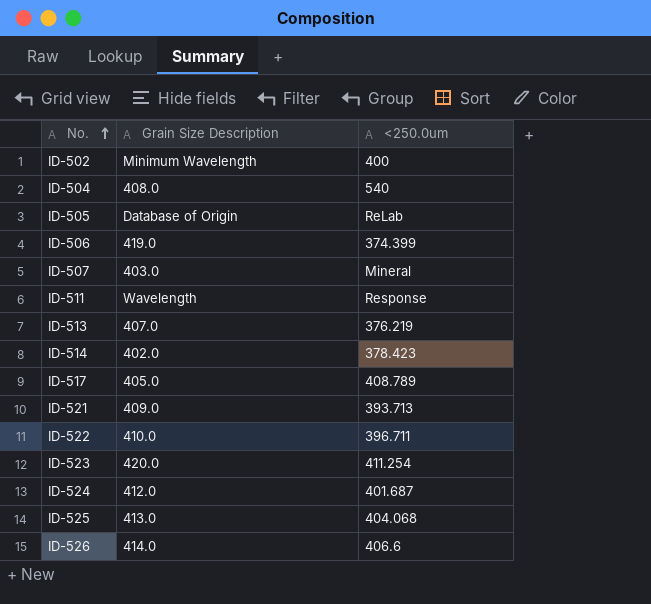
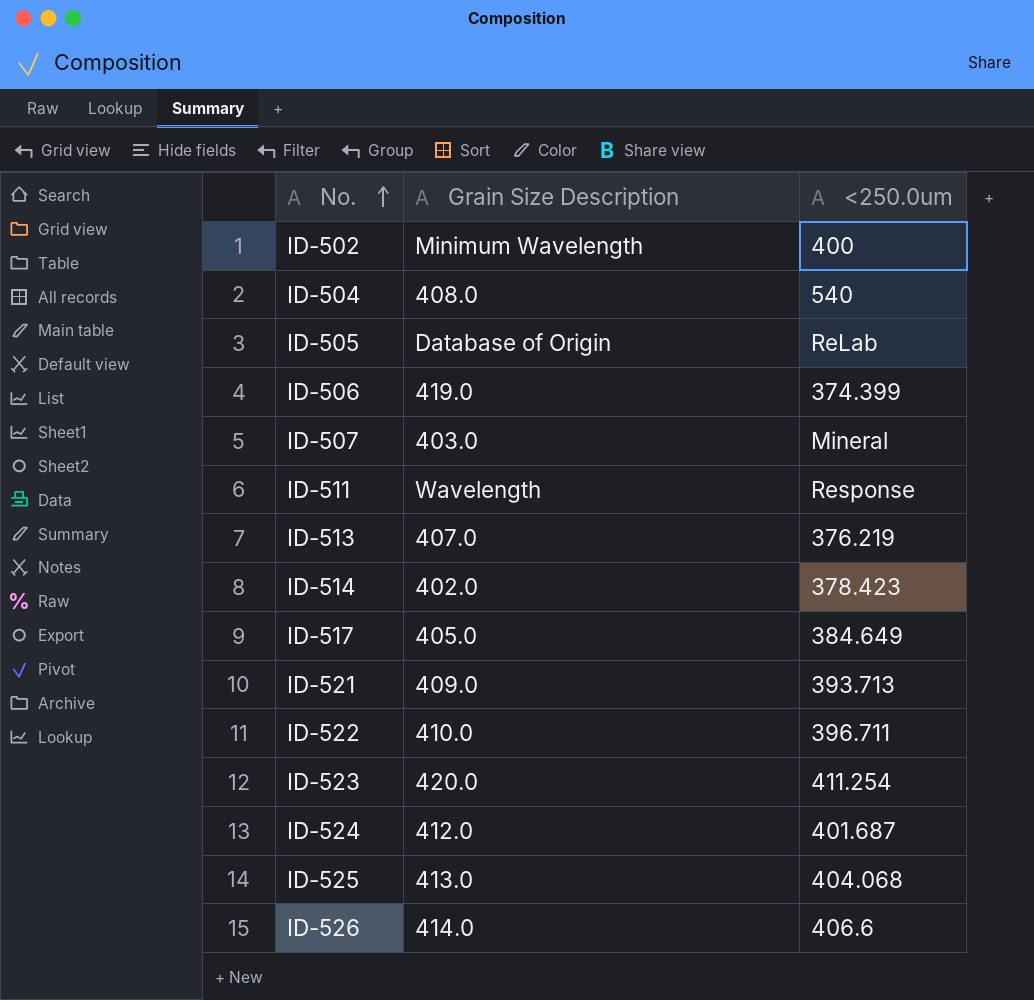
ID-517 | <250.0um: 408.789 -> 384.649

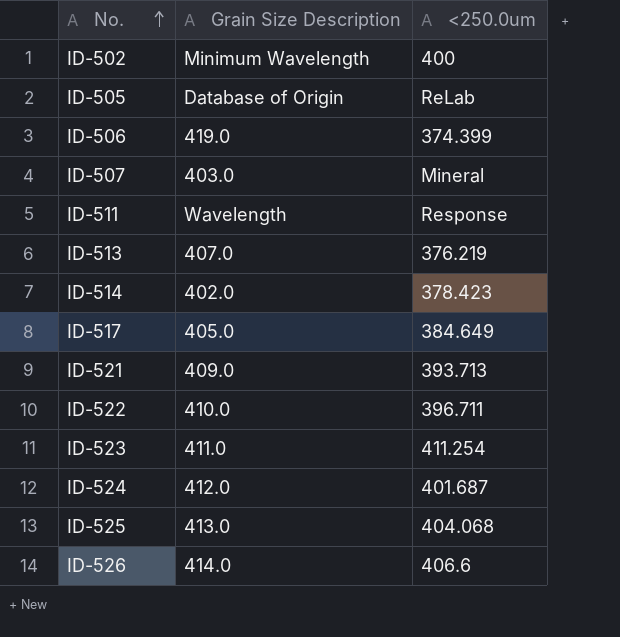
row ID-504: 408.0 | 540 -> none
ID-523 | Grain Size Description: 420.0 -> 411.0

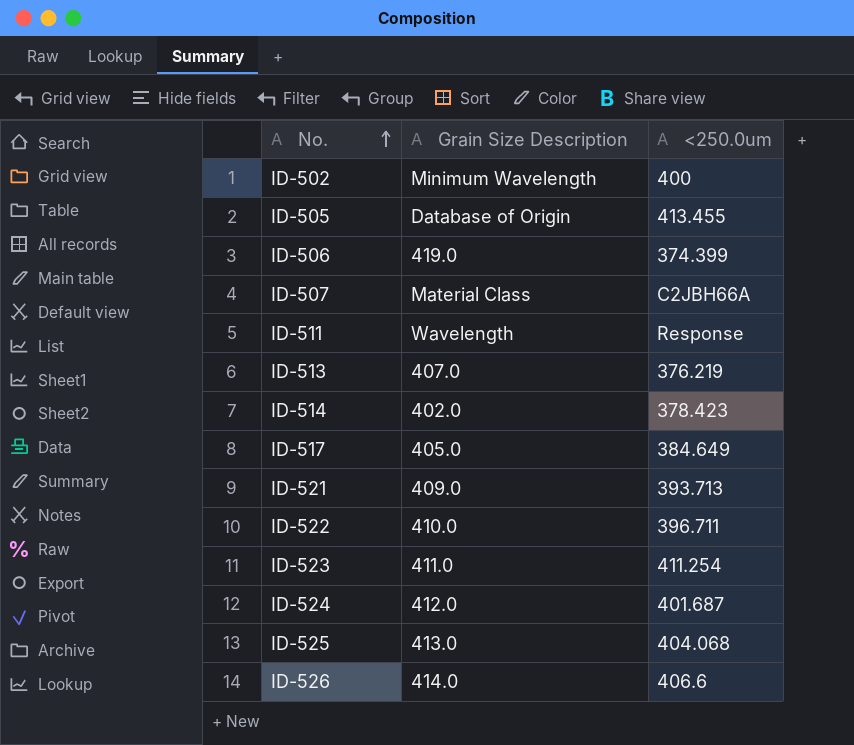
ID-505 | <250.0um: ReLab -> 413.455
ID-507 | Grain Size Description: 403.0 -> Material Class
ID-507 | <250.0um: Mineral -> C2JBH66A

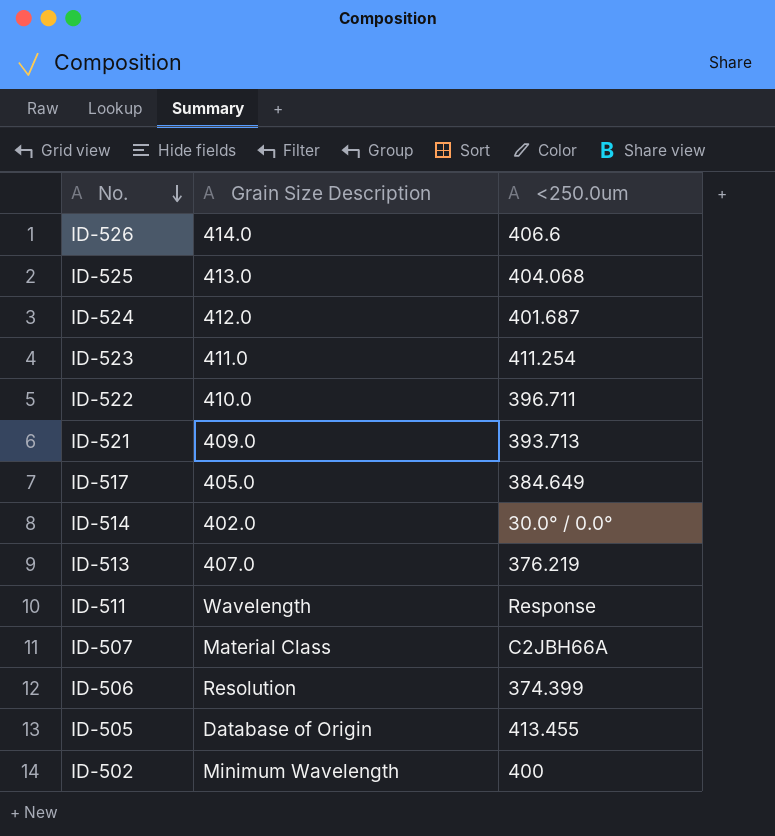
row order: No. ascending -> No. descending
ID-514 | <250.0um: 378.423 -> 30.0° / 0.0°
ID-506 | Grain Size Description: 419.0 -> Resolution

